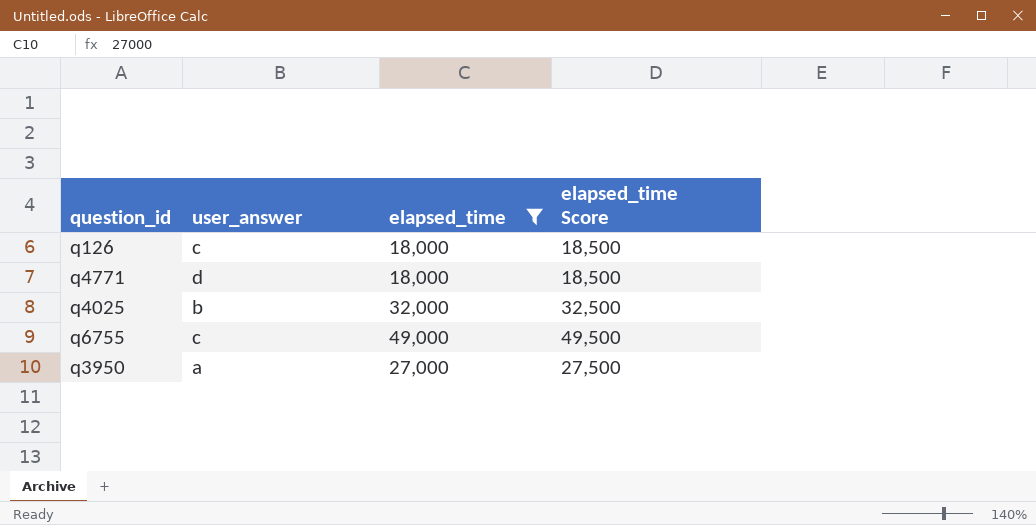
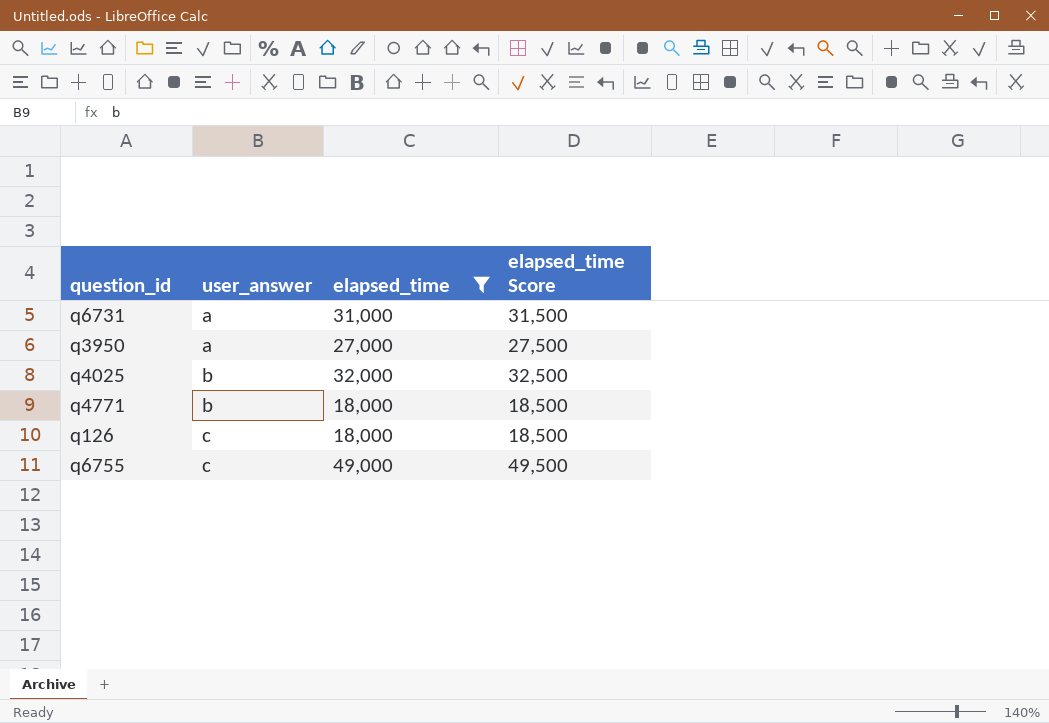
row order: none -> user_answer ascending
row q6731: none -> a | 31,000 | 31,500
q4771 | user_answer: d -> b

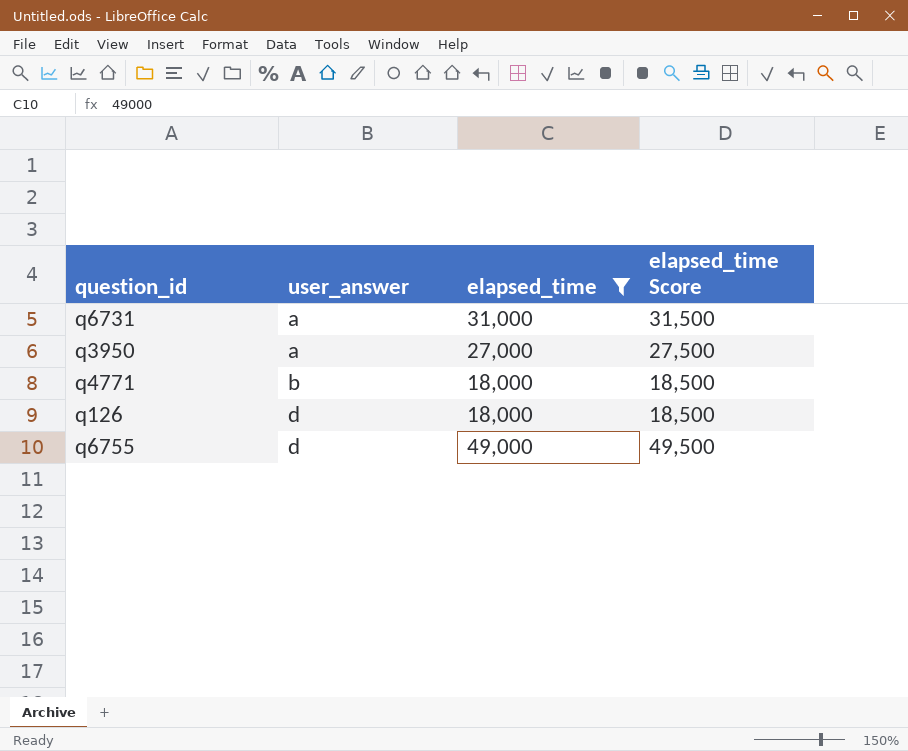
row q4025: b | 32,000 | 32,500 -> none
q126 | user_answer: c -> d
q6755 | user_answer: c -> d

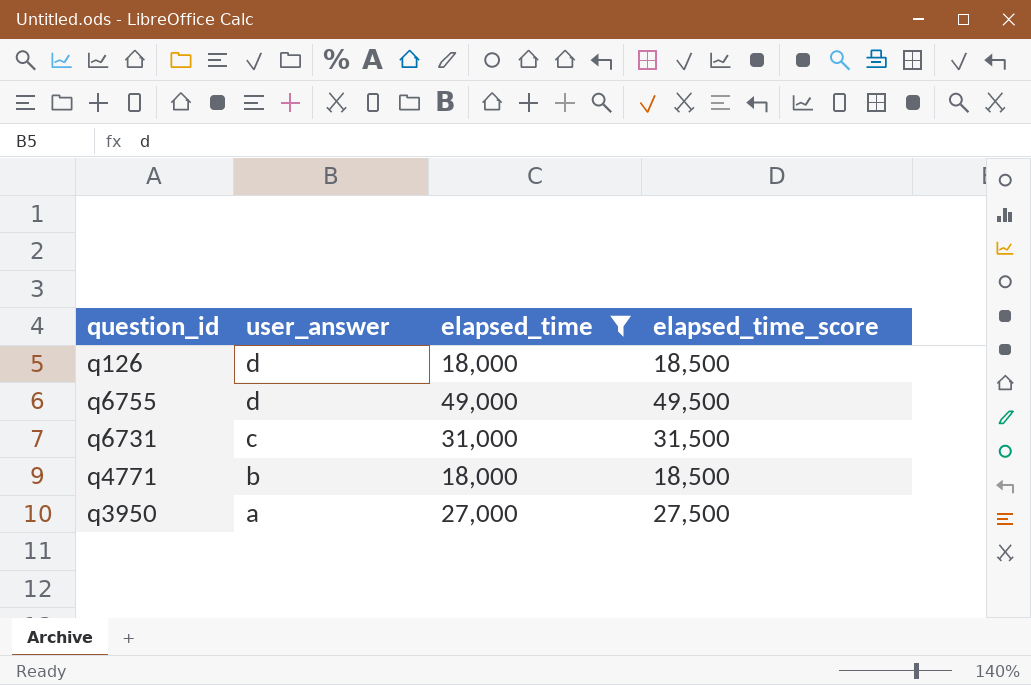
row order: user_answer ascending -> user_answer descending
column name: elapsed_time Score -> elapsed_time_score
q6731 | user_answer: a -> c

